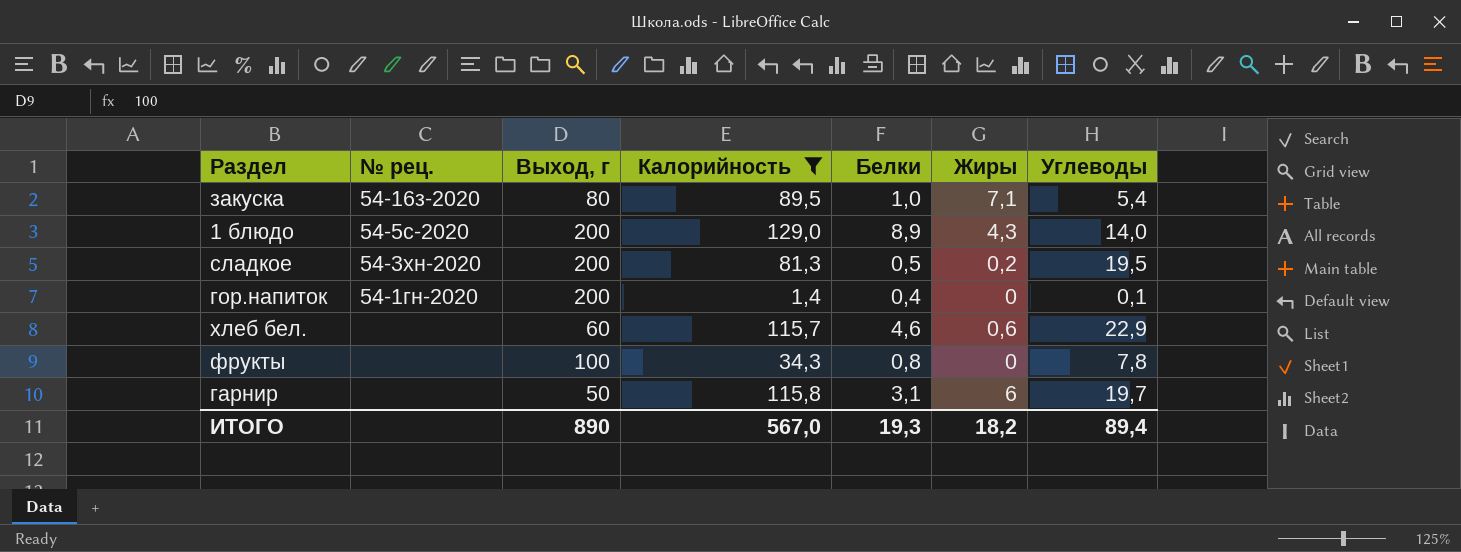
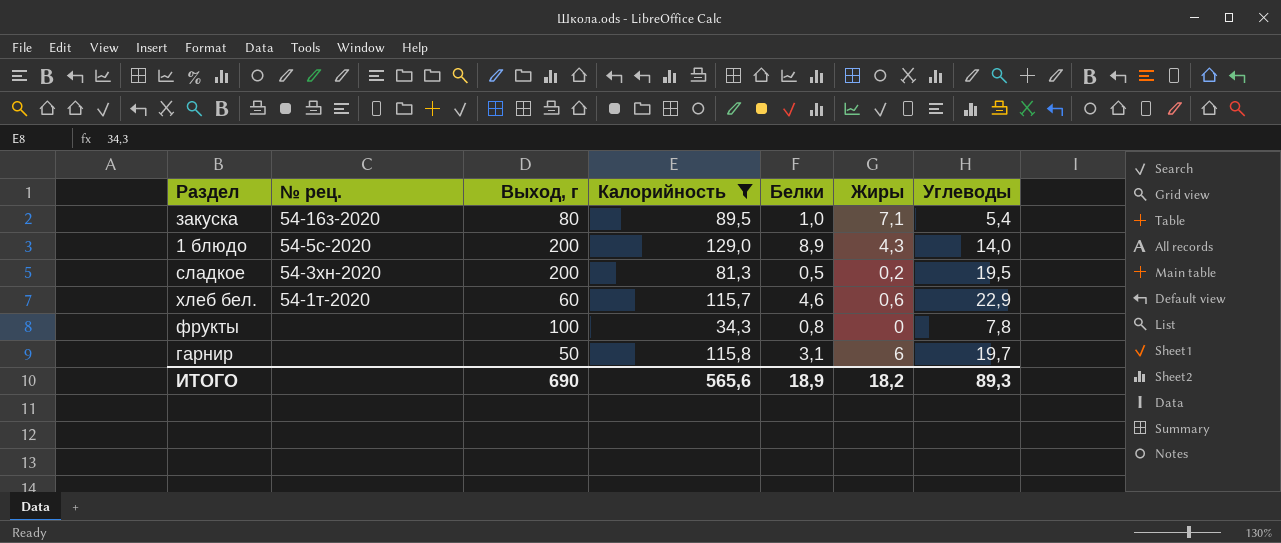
row гор.напиток: 54-1гн-2020 | 200 | 1,4 | 0,4 | 0 | 0,1 -> none
хлеб бел. | № рец.: none -> 54-1т-2020
ИТОГО | Выход, г: 890 -> 690
ИТОГО | Калорийность: 567,0 -> 565,6
ИТОГО | Белки: 19,3 -> 18,9
ИТОГО | Углеводы: 89,4 -> 89,3

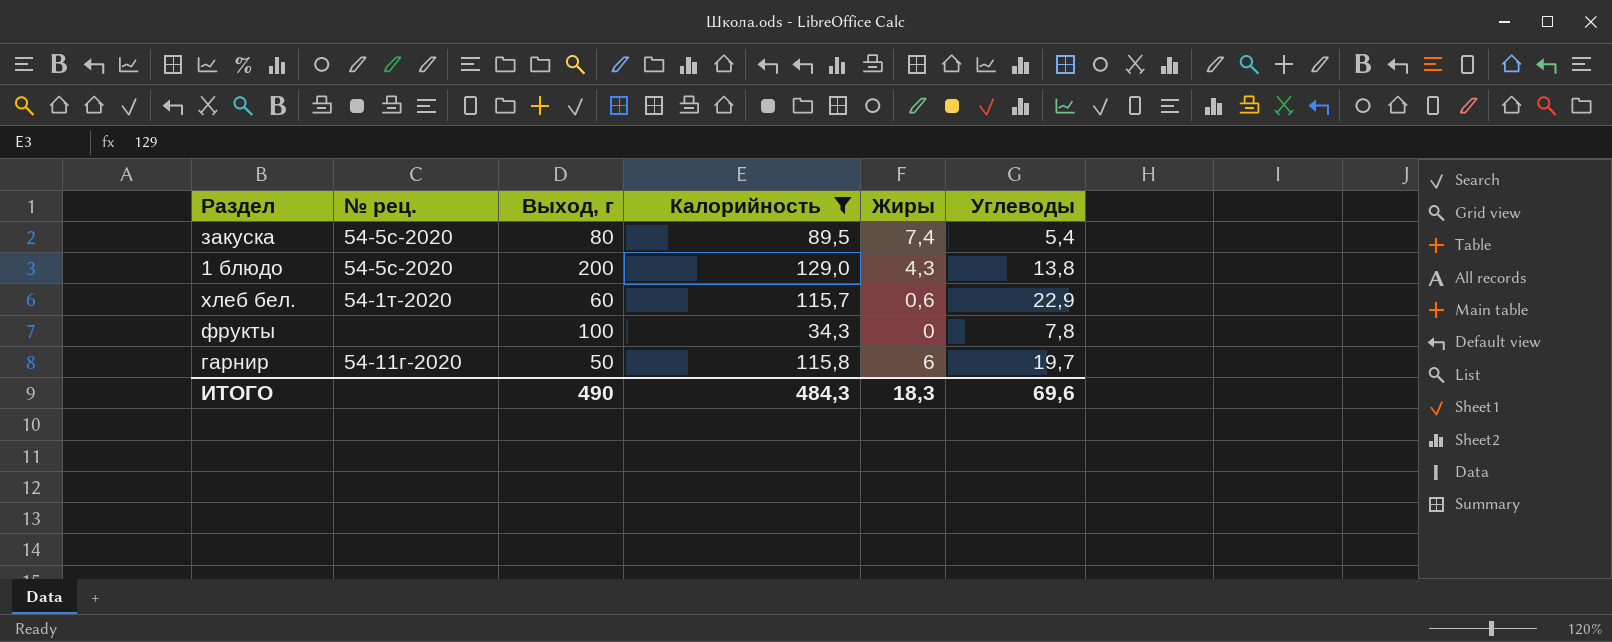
column Белки | position: 5 -> none
row сладкое: 54-3хн-2020 | 200 | 81,3 | 0,5 | 0,2 | 19,5 -> none
закуска | № рец.: 54-16з-2020 -> 54-5с-2020
закуска | Жиры: 7,1 -> 7,4
1 блюдо | Углеводы: 14,0 -> 13,8
гарнир | № рец.: none -> 54-11г-2020
ИТОГО | Выход, г: 690 -> 490
ИТОГО | Калорийность: 565,6 -> 484,3
ИТОГО | Жиры: 18,2 -> 18,3
ИТОГО | Углеводы: 89,3 -> 69,6

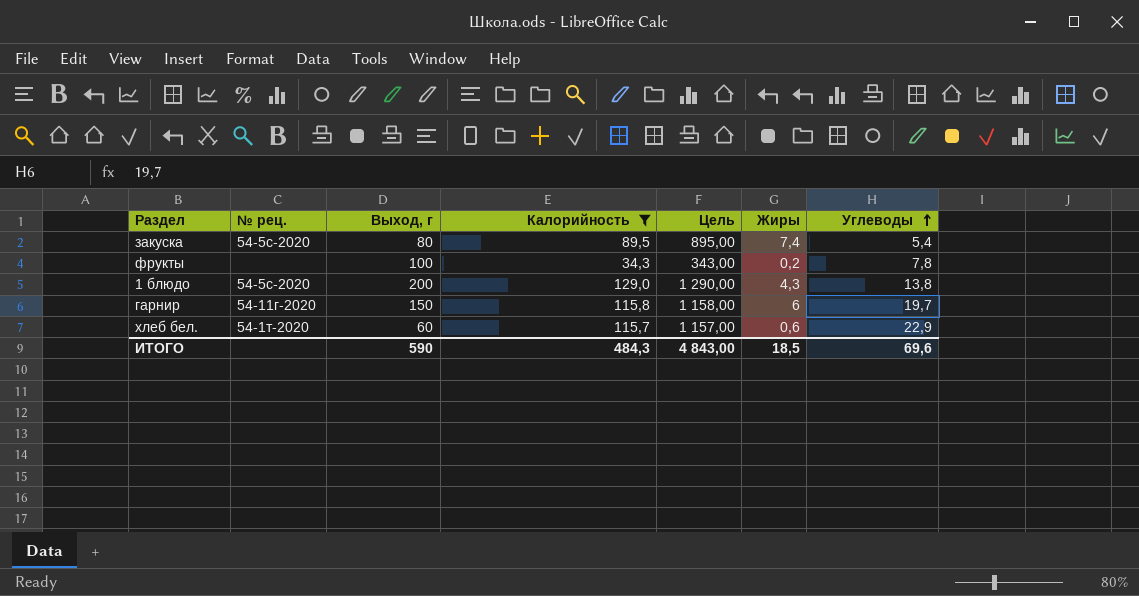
row order: none -> Углеводы ascending
column Цель | formula: none -> [Калорийность] * 10
фрукты | Жиры: 0 -> 0,2
гарнир | Выход, г: 50 -> 150
ИТОГО | Выход, г: 490 -> 590
ИТОГО | Жиры: 18,3 -> 18,5

